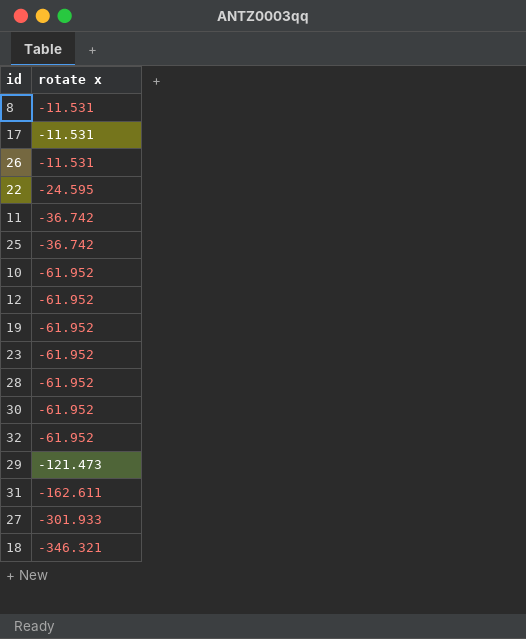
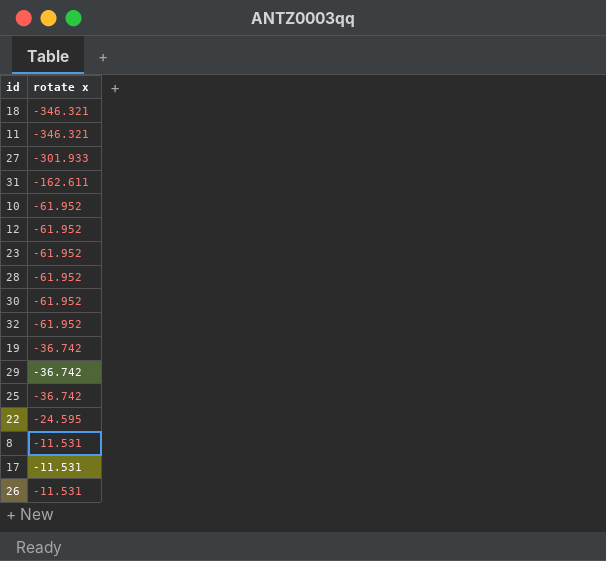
row order: rotate x descending -> rotate x ascending
11 | rotate x: -36.742 -> -346.321
19 | rotate x: -61.952 -> -36.742
29 | rotate x: -121.473 -> -36.742

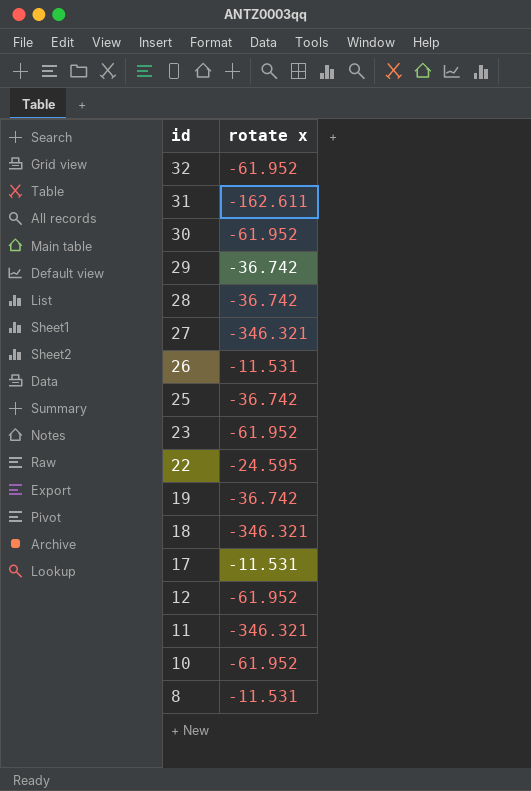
row order: rotate x ascending -> id descending
28 | rotate x: -61.952 -> -36.742
27 | rotate x: -301.933 -> -346.321

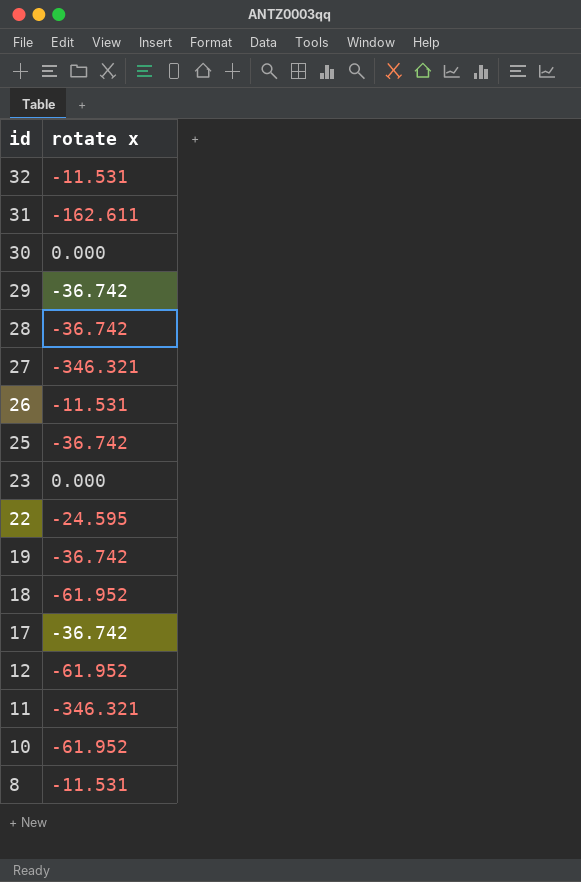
32 | rotate x: -61.952 -> -11.531
30 | rotate x: -61.952 -> 0.000
23 | rotate x: -61.952 -> 0.000
18 | rotate x: -346.321 -> -61.952
17 | rotate x: -11.531 -> -36.742

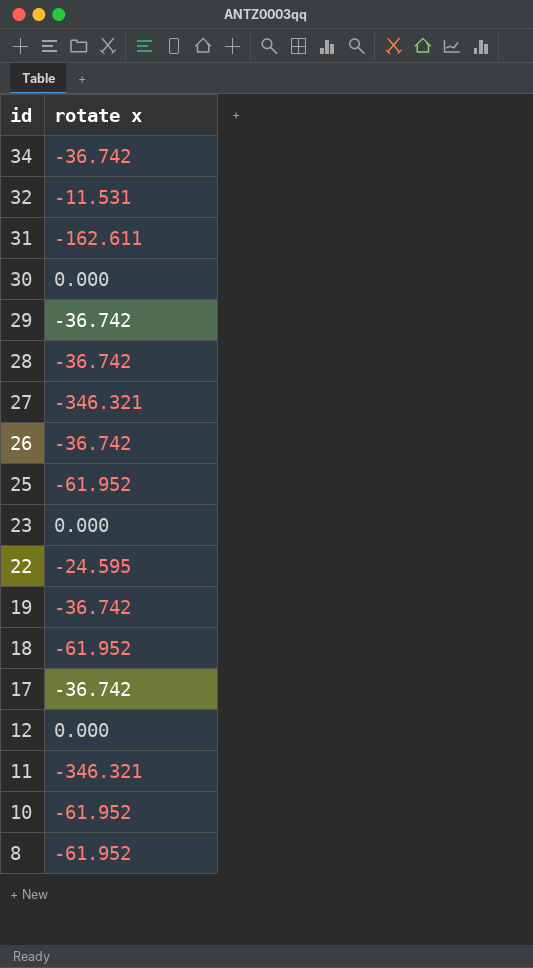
row 34: none -> -36.742
26 | rotate x: -11.531 -> -36.742
25 | rotate x: -36.742 -> -61.952
12 | rotate x: -61.952 -> 0.000
8 | rotate x: -11.531 -> -61.952

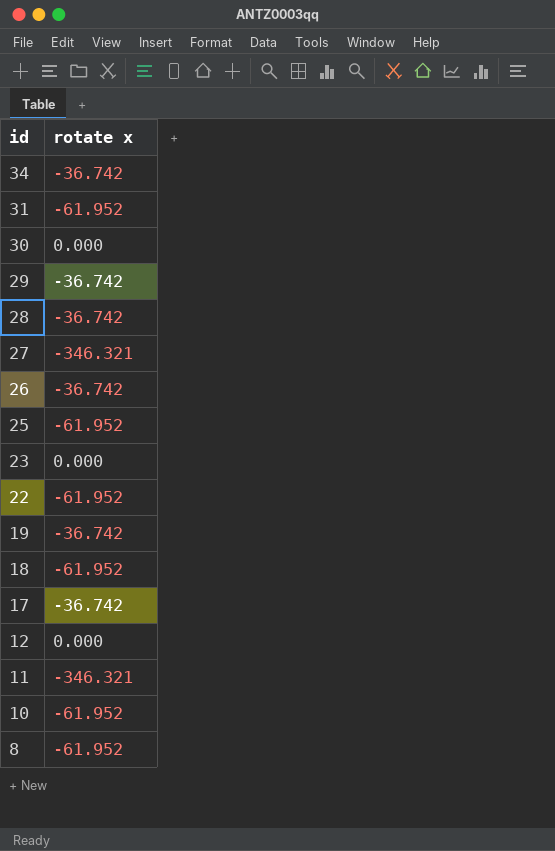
row 32: -11.531 -> none
31 | rotate x: -162.611 -> -61.952
22 | rotate x: -24.595 -> -61.952

